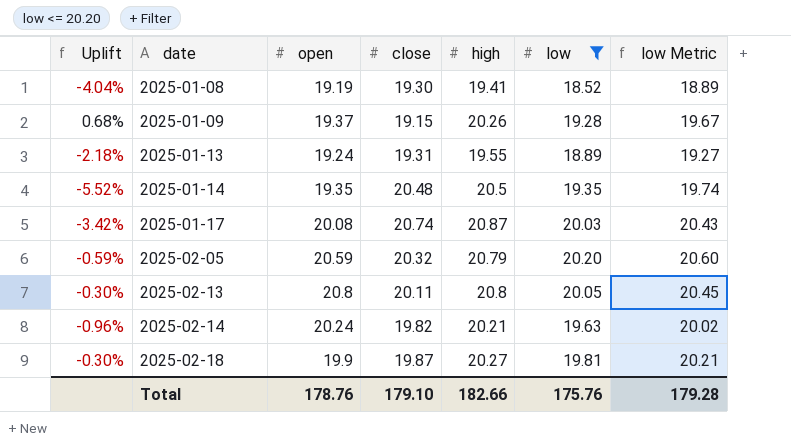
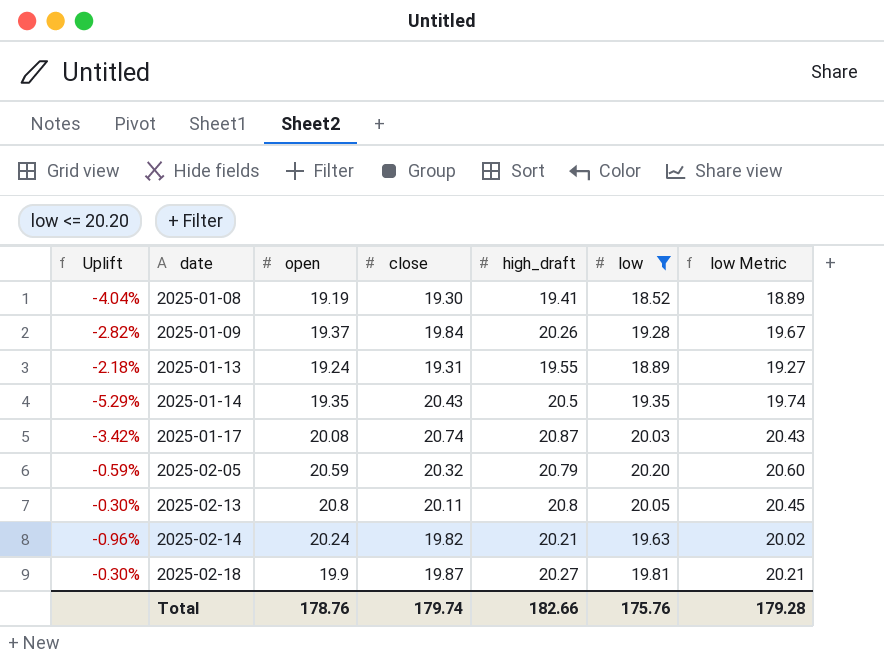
column name: high -> high_draft
2025-01-09 | Uplift: 0.68% -> -2.82%
2025-01-09 | close: 19.15 -> 19.84
2025-01-14 | Uplift: -5.52% -> -5.29%
2025-01-14 | close: 20.48 -> 20.43
Total | close: 179.10 -> 179.74

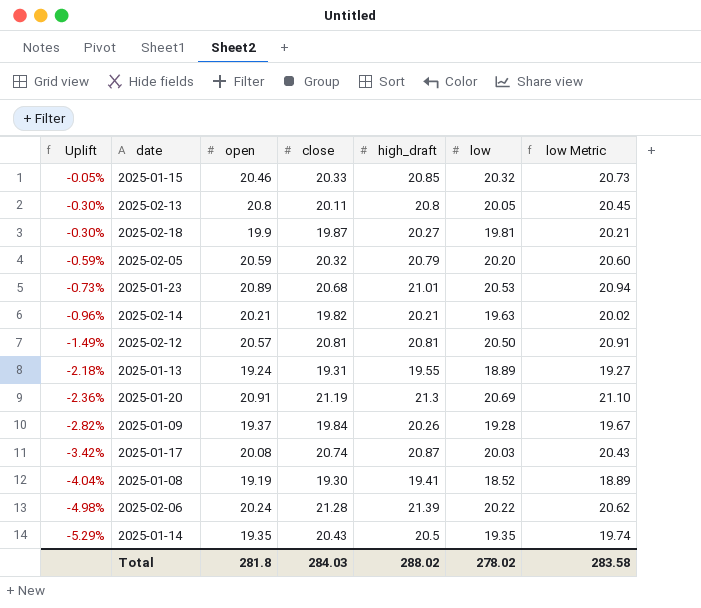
filter: low <= 20.20 -> none
row order: date ascending -> Uplift descending
2025-02-14 | open: 20.24 -> 20.21
Total | open: 178.76 -> 281.8
Total | close: 179.74 -> 284.03
Total | high_draft: 182.66 -> 288.02
Total | low: 175.76 -> 278.02
Total | low Metric: 179.28 -> 283.58

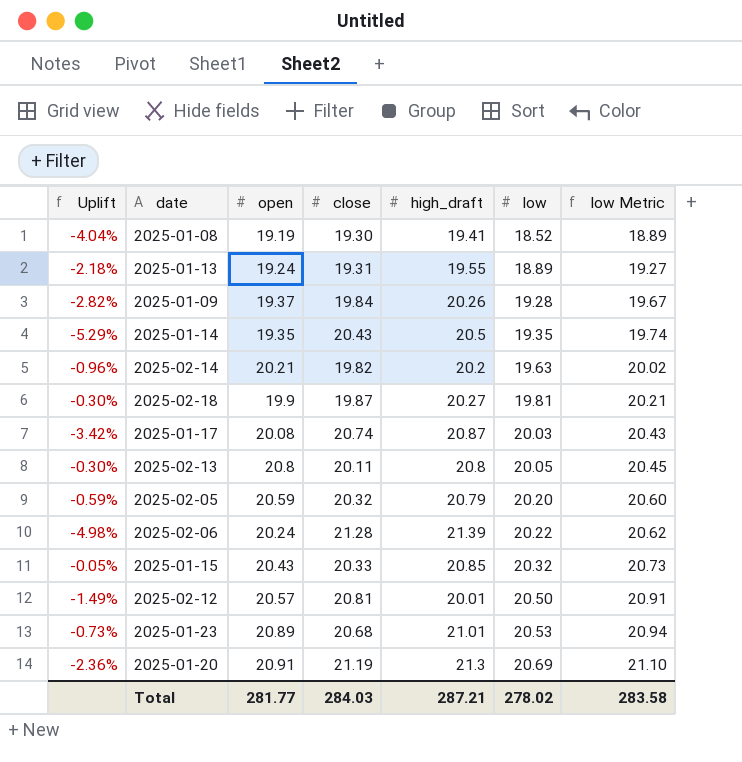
row order: Uplift descending -> low ascending
2025-02-14 | high_draft: 20.21 -> 20.2
2025-01-15 | open: 20.46 -> 20.43
2025-02-12 | high_draft: 20.81 -> 20.01
Total | open: 281.8 -> 281.77
Total | high_draft: 288.02 -> 287.21

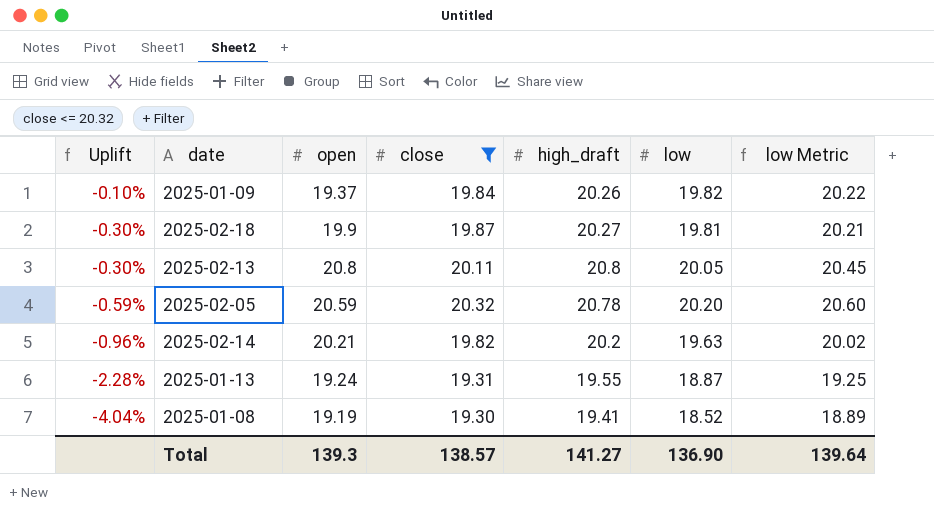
filter: none -> close <= 20.32
row order: low ascending -> Uplift descending
2025-01-09 | Uplift: -2.82% -> -0.10%
2025-01-09 | low: 19.28 -> 19.82
2025-01-09 | low Metric: 19.67 -> 20.22
2025-02-05 | high_draft: 20.79 -> 20.78
2025-01-13 | Uplift: -2.18% -> -2.28%
2025-01-13 | low: 18.89 -> 18.87
2025-01-13 | low Metric: 19.27 -> 19.25
Total | open: 281.77 -> 139.3
Total | close: 284.03 -> 138.57
Total | high_draft: 287.21 -> 141.27
Total | low: 278.02 -> 136.90
Total | low Metric: 283.58 -> 139.64

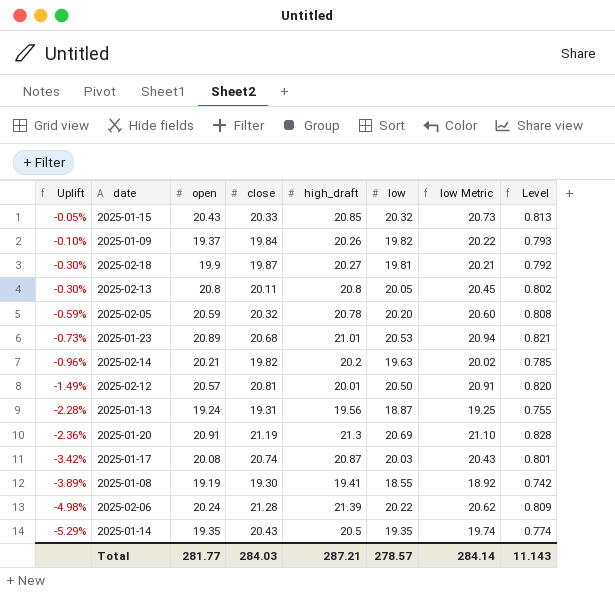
filter: close <= 20.32 -> none
column Level | formula: none -> [low] * 0.04
2025-01-13 | high_draft: 19.55 -> 19.56
2025-01-08 | Uplift: -4.04% -> -3.89%
2025-01-08 | low: 18.52 -> 18.55
2025-01-08 | low Metric: 18.89 -> 18.92
Total | open: 139.3 -> 281.77
Total | close: 138.57 -> 284.03
Total | high_draft: 141.27 -> 287.21
Total | low: 136.90 -> 278.57
Total | low Metric: 139.64 -> 284.14

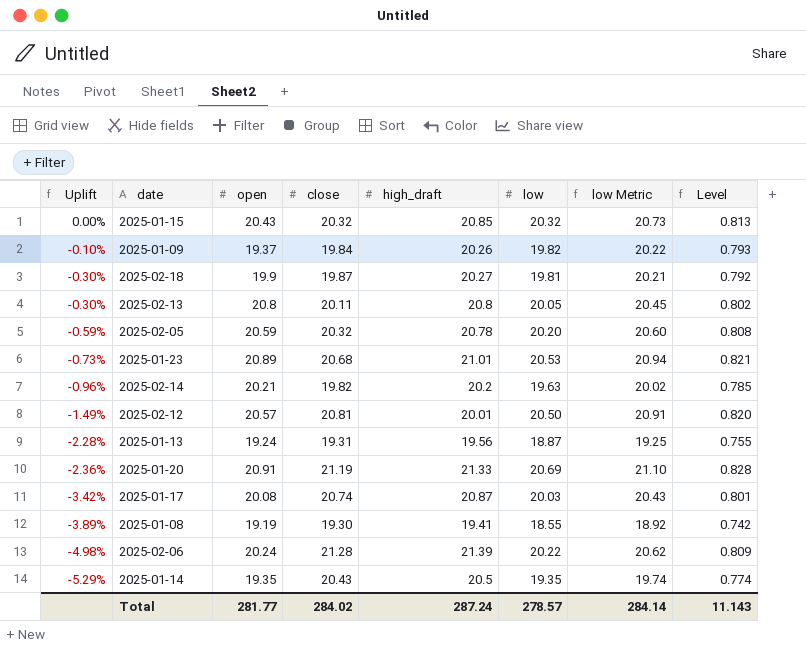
2025-01-15 | Uplift: -0.05% -> 0.00%
2025-01-15 | close: 20.33 -> 20.32
2025-01-20 | high_draft: 21.3 -> 21.33
Total | close: 284.03 -> 284.02
Total | high_draft: 287.21 -> 287.24

